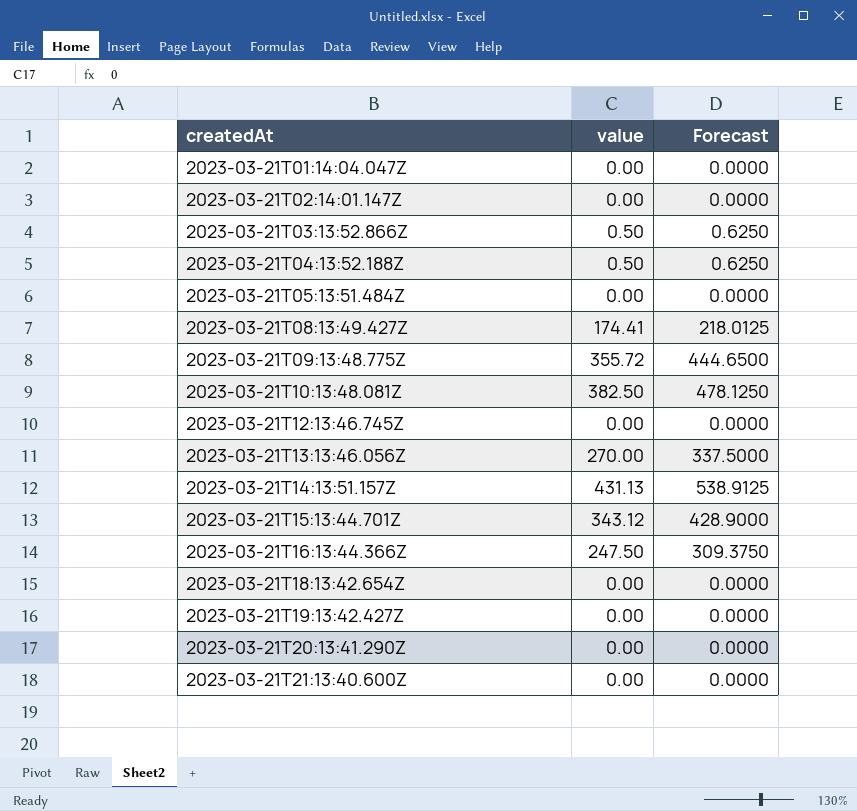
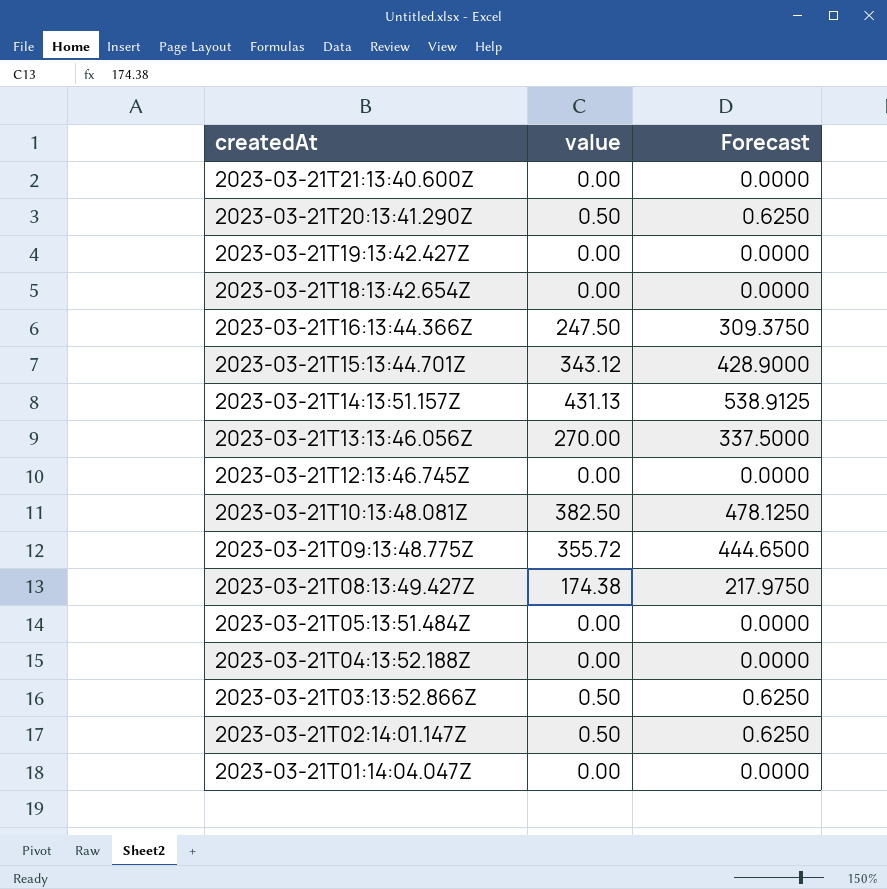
row order: createdAt ascending -> createdAt descending
2023-03-21T20:13:41.290Z | value: 0.00 -> 0.50
2023-03-21T20:13:41.290Z | Forecast: 0.0000 -> 0.6250
2023-03-21T08:13:49.427Z | value: 174.41 -> 174.38
2023-03-21T08:13:49.427Z | Forecast: 218.0125 -> 217.9750
2023-03-21T04:13:52.188Z | value: 0.50 -> 0.00
2023-03-21T04:13:52.188Z | Forecast: 0.6250 -> 0.0000
2023-03-21T02:14:01.147Z | value: 0.00 -> 0.50
2023-03-21T02:14:01.147Z | Forecast: 0.0000 -> 0.6250

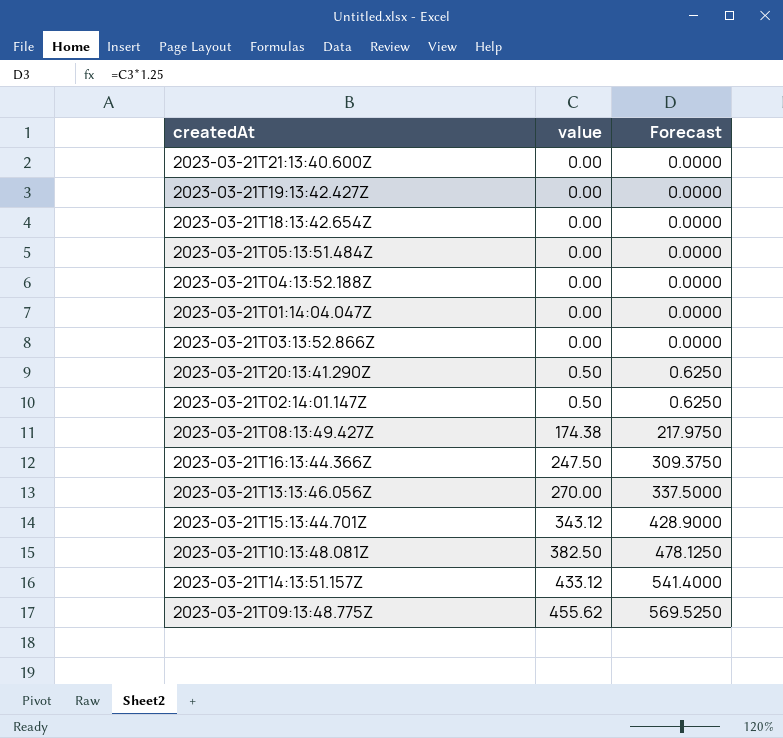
row order: createdAt descending -> value ascending
row 2023-03-21T12:13:46.745Z: 0.00 | 0.0000 -> none
2023-03-21T03:13:52.866Z | value: 0.50 -> 0.00
2023-03-21T03:13:52.866Z | Forecast: 0.6250 -> 0.0000
2023-03-21T14:13:51.157Z | value: 431.13 -> 433.12
2023-03-21T14:13:51.157Z | Forecast: 538.9125 -> 541.4000
2023-03-21T09:13:48.775Z | value: 355.72 -> 455.62
2023-03-21T09:13:48.775Z | Forecast: 444.6500 -> 569.5250

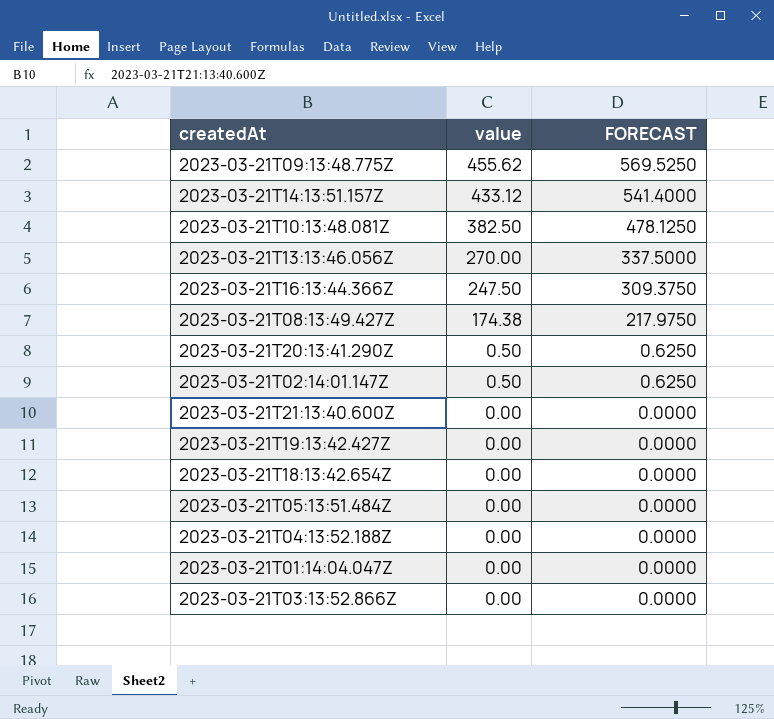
row order: value ascending -> value descending
column name: Forecast -> FORECAST
row 2023-03-21T15:13:44.701Z: 343.12 | 428.9000 -> none

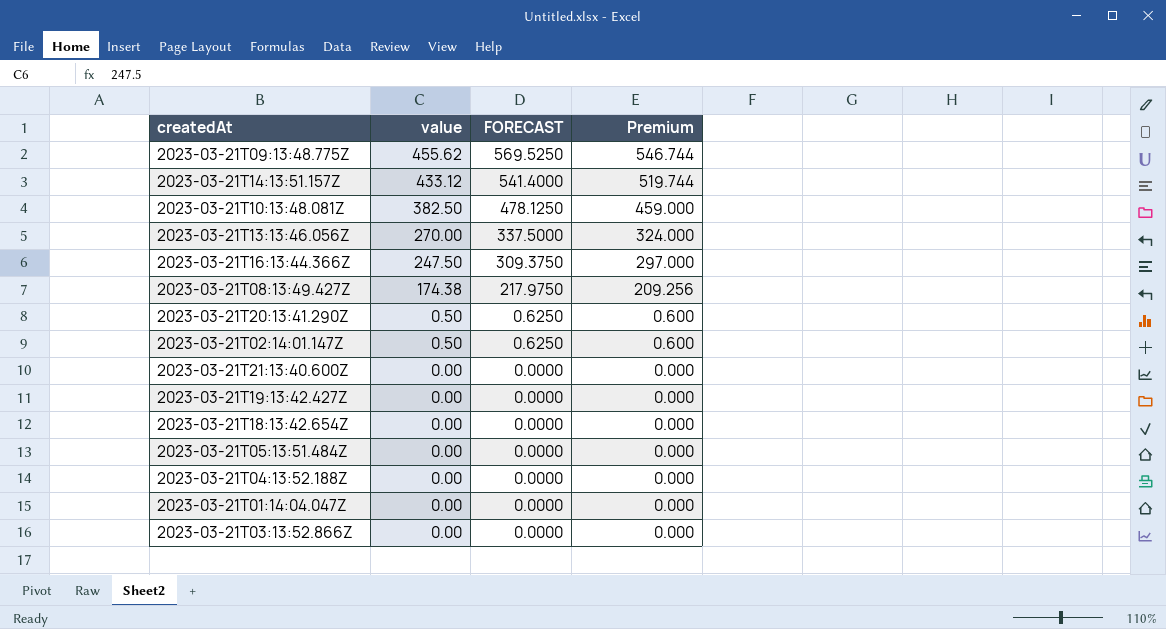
column Premium | formula: none -> [value] * 1.2

